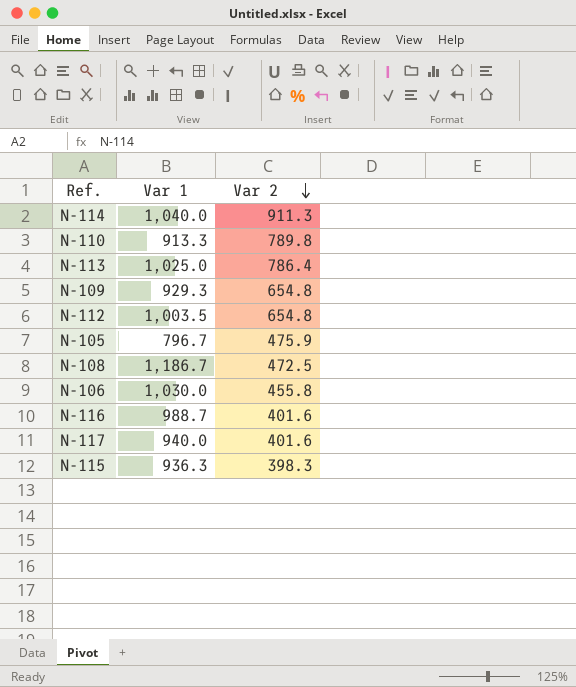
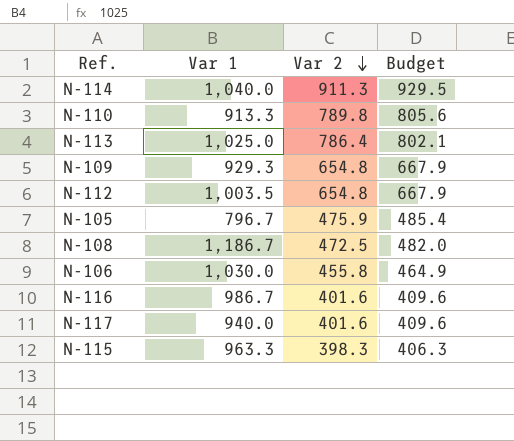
column Budget | formula: none -> [Var 2] * 1.02
N-116 | Var 1: 988.7 -> 986.7
N-115 | Var 1: 936.3 -> 963.3

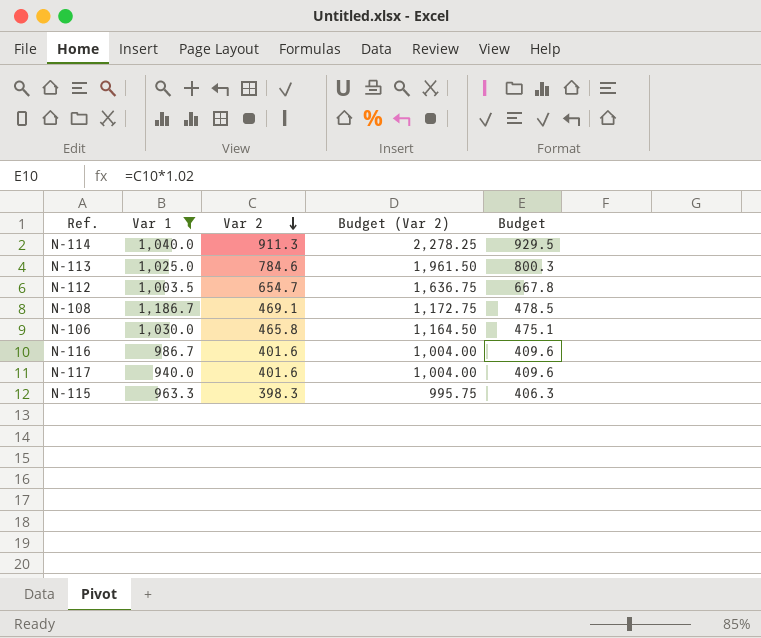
filter: none -> Var 1 >= 940.0
column Budget (Var 2) | formula: none -> [Var 2] * 2.5
N-113 | Var 2: 786.4 -> 784.6
N-113 | Budget: 802.1 -> 800.3
N-112 | Var 2: 654.8 -> 654.7
N-112 | Budget: 667.9 -> 667.8
N-108 | Var 2: 472.5 -> 469.1
N-108 | Budget: 482.0 -> 478.5
N-106 | Var 2: 455.8 -> 465.8
N-106 | Budget: 464.9 -> 475.1

